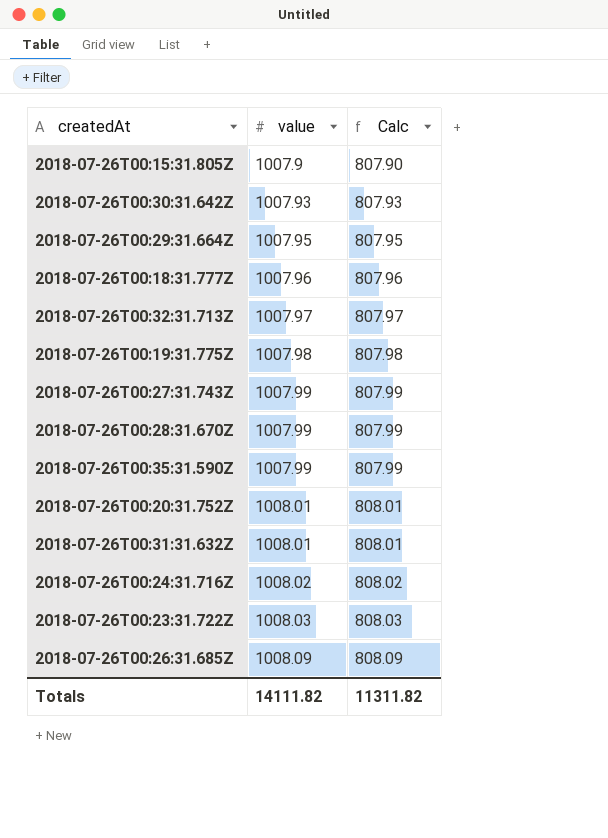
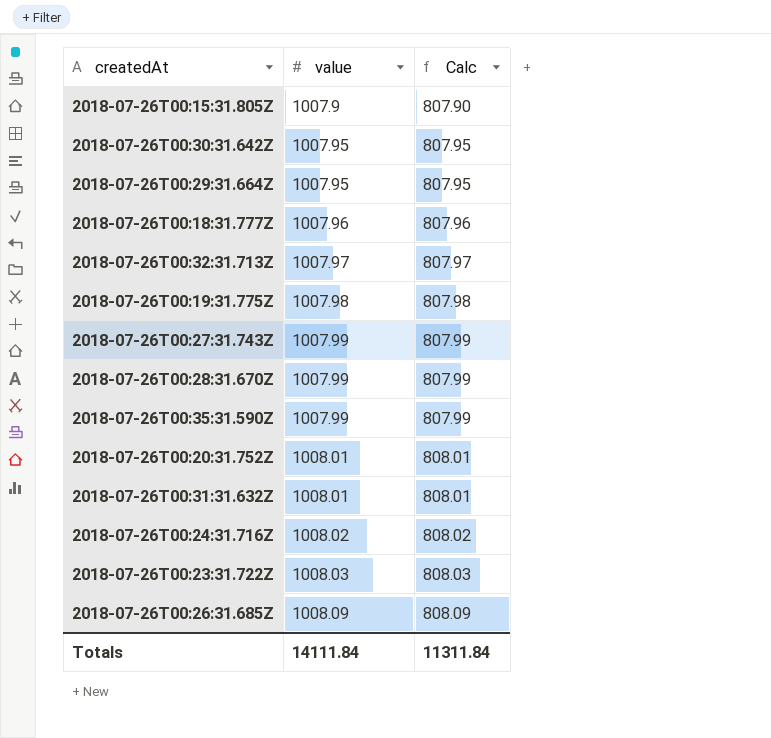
2018-07-26T00:30:31.642Z | value: 1007.93 -> 1007.95
2018-07-26T00:30:31.642Z | Calc: 807.93 -> 807.95
Totals | value: 14111.82 -> 14111.84
Totals | Calc: 11311.82 -> 11311.84

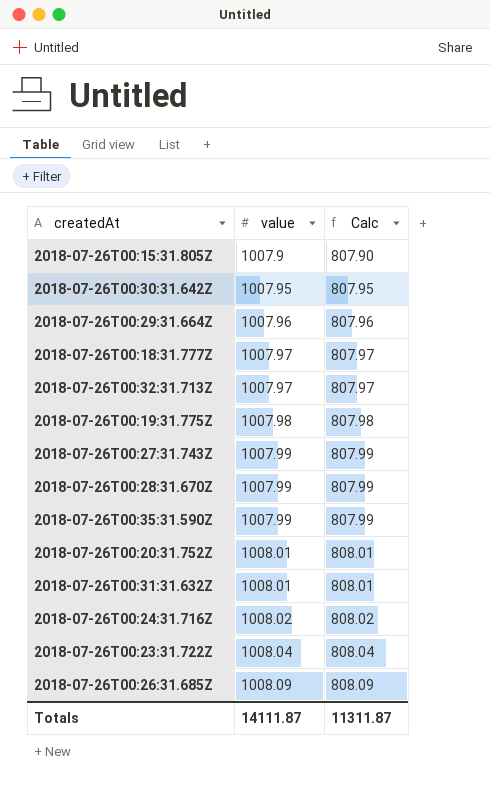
2018-07-26T00:29:31.664Z | value: 1007.95 -> 1007.96
2018-07-26T00:29:31.664Z | Calc: 807.95 -> 807.96
2018-07-26T00:18:31.777Z | value: 1007.96 -> 1007.97
2018-07-26T00:18:31.777Z | Calc: 807.96 -> 807.97
2018-07-26T00:23:31.722Z | value: 1008.03 -> 1008.04
2018-07-26T00:23:31.722Z | Calc: 808.03 -> 808.04
Totals | value: 14111.84 -> 14111.87
Totals | Calc: 11311.84 -> 11311.87

